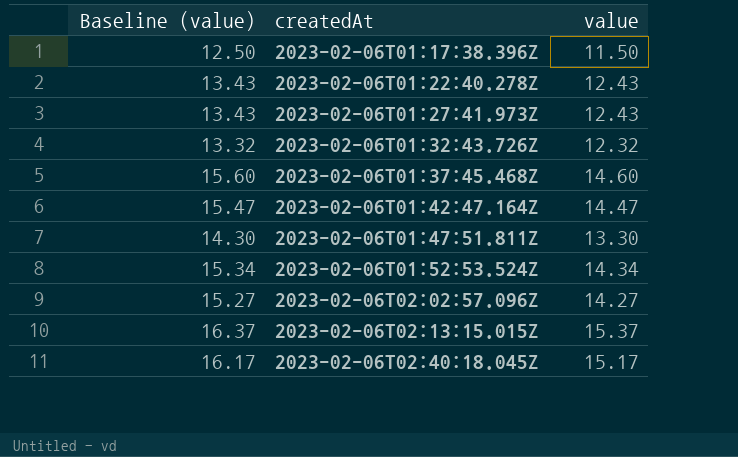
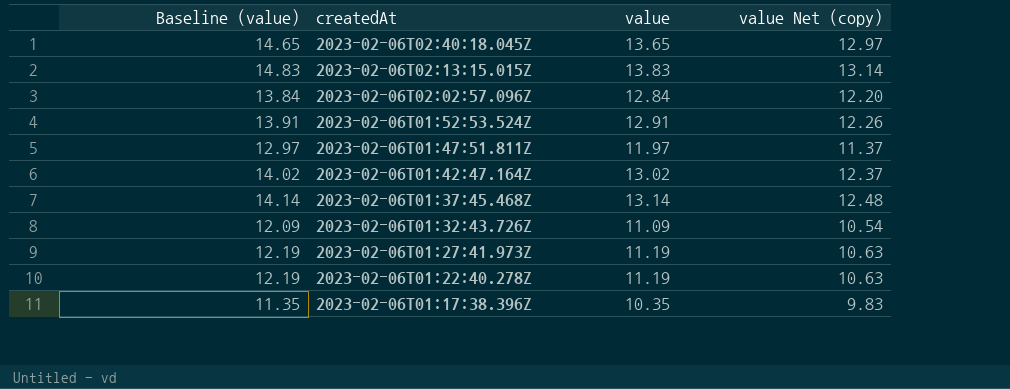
row order: createdAt ascending -> createdAt descending
column value Net (copy) | formula: none -> [value] * 0.95
2023-02-06T02:40:18.045Z | Baseline (value): 16.17 -> 14.65
2023-02-06T02:40:18.045Z | value: 15.17 -> 13.65
2023-02-06T02:13:15.015Z | Baseline (value): 16.37 -> 14.83
2023-02-06T02:13:15.015Z | value: 15.37 -> 13.83
2023-02-06T02:02:57.096Z | Baseline (value): 15.27 -> 13.84
2023-02-06T02:02:57.096Z | value: 14.27 -> 12.84
2023-02-06T01:52:53.524Z | Baseline (value): 15.34 -> 13.91
2023-02-06T01:52:53.524Z | value: 14.34 -> 12.91
2023-02-06T01:47:51.811Z | Baseline (value): 14.30 -> 12.97
2023-02-06T01:47:51.811Z | value: 13.30 -> 11.97
2023-02-06T01:42:47.164Z | Baseline (value): 15.47 -> 14.02
2023-02-06T01:42:47.164Z | value: 14.47 -> 13.02
2023-02-06T01:37:45.468Z | Baseline (value): 15.60 -> 14.14
2023-02-06T01:37:45.468Z | value: 14.60 -> 13.14
2023-02-06T01:32:43.726Z | Baseline (value): 13.32 -> 12.09
2023-02-06T01:32:43.726Z | value: 12.32 -> 11.09
2023-02-06T01:27:41.973Z | Baseline (value): 13.43 -> 12.19
2023-02-06T01:27:41.973Z | value: 12.43 -> 11.19
2023-02-06T01:22:40.278Z | Baseline (value): 13.43 -> 12.19
2023-02-06T01:22:40.278Z | value: 12.43 -> 11.19
2023-02-06T01:17:38.396Z | Baseline (value): 12.50 -> 11.35
2023-02-06T01:17:38.396Z | value: 11.50 -> 10.35

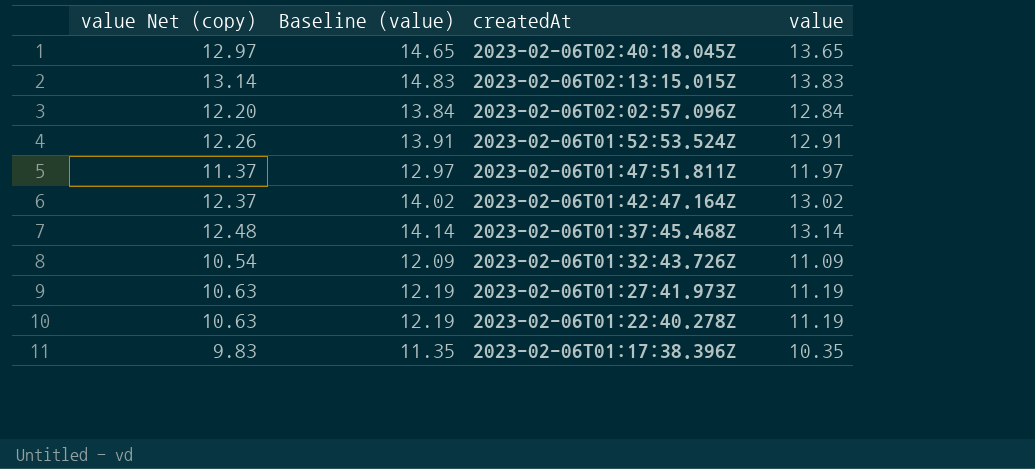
column value Net (copy) | position: 4 -> 1

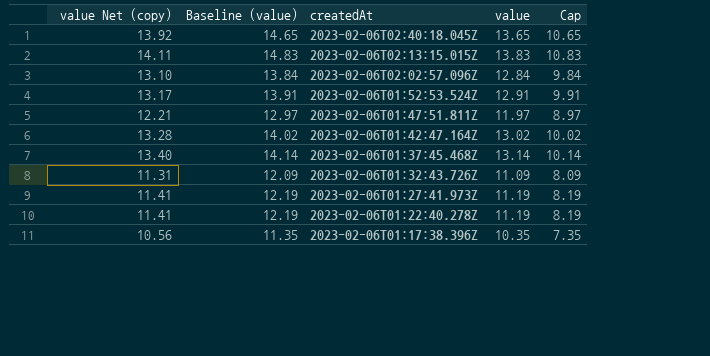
column value Net (copy) | formula: [value] * 0.95 -> [value] * 1.02
column Cap | formula: none -> [value] - 3

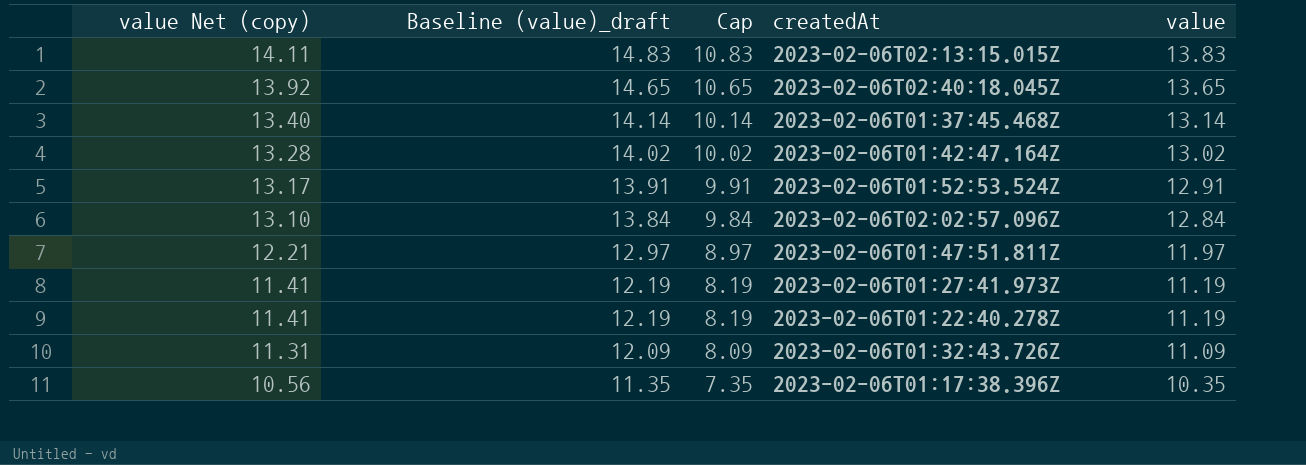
row order: createdAt descending -> value Net (copy) descending
column name: Baseline (value) -> Baseline (value)_draft
column Cap | position: 5 -> 3

